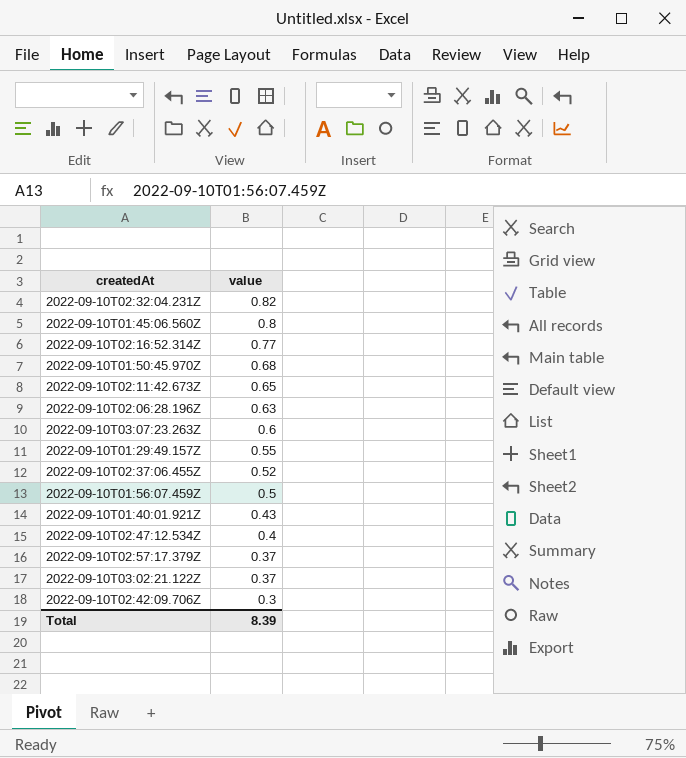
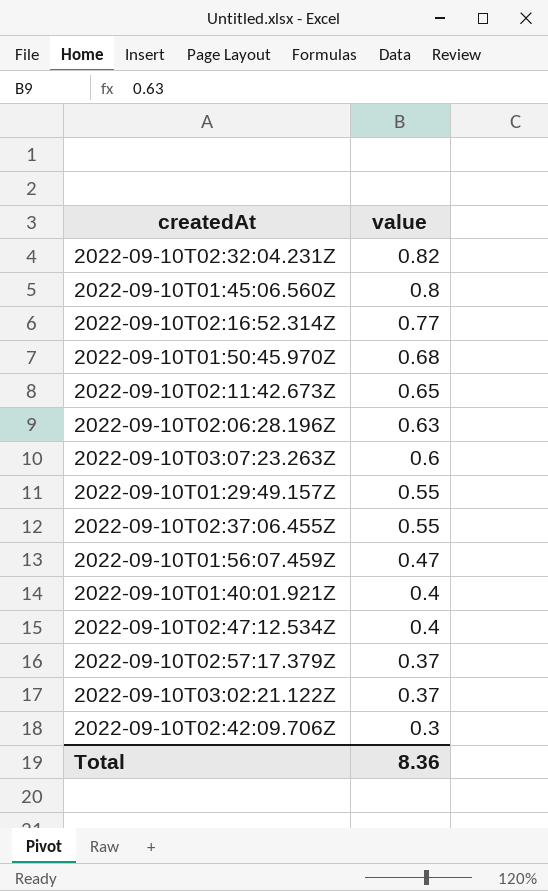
2022-09-10T02:37:06.455Z | value: 0.52 -> 0.55
2022-09-10T01:56:07.459Z | value: 0.5 -> 0.47
2022-09-10T01:40:01.921Z | value: 0.43 -> 0.4
Total | value: 8.39 -> 8.36

